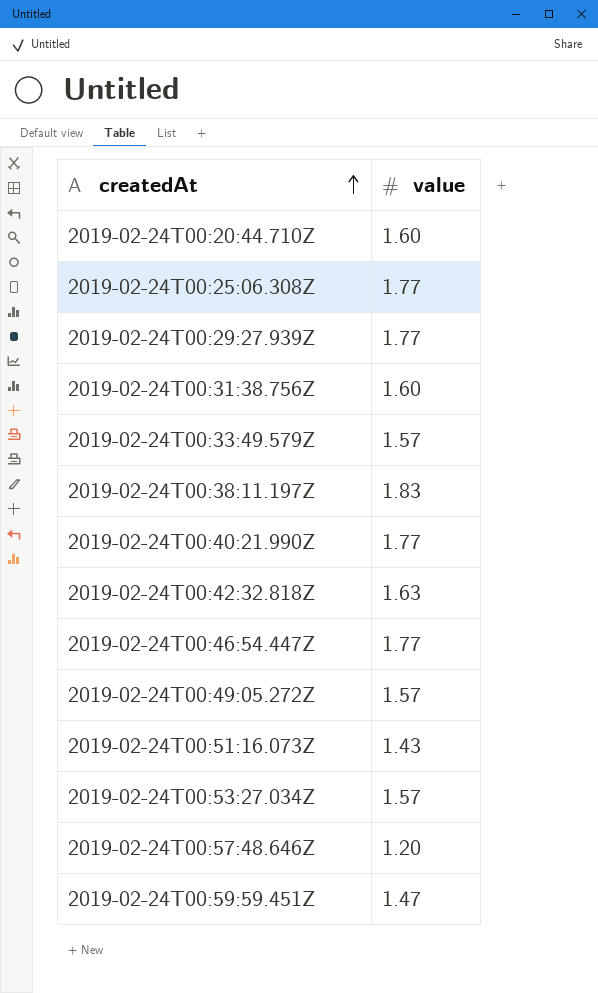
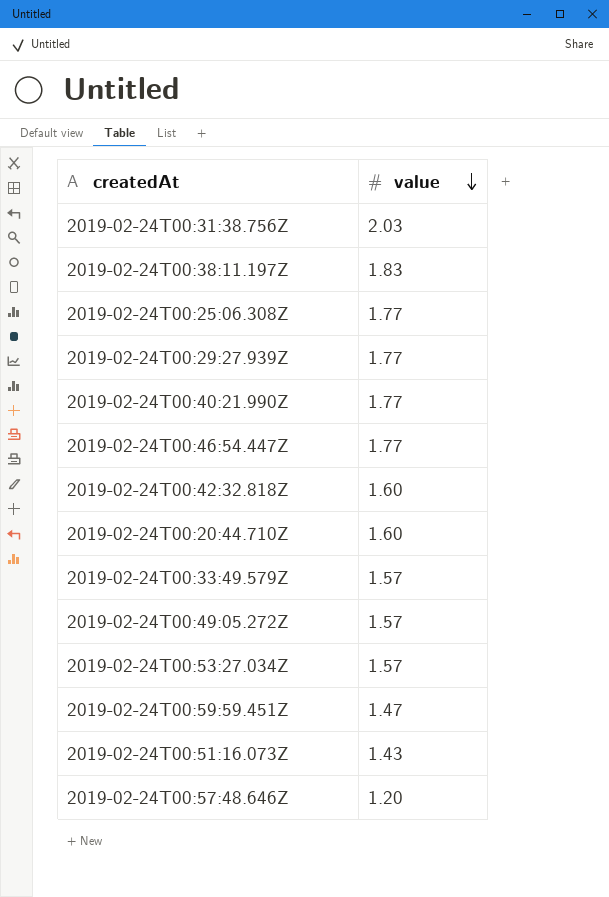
row order: createdAt ascending -> value descending
2019-02-24T00:31:38.756Z | value: 1.60 -> 2.03
2019-02-24T00:42:32.818Z | value: 1.63 -> 1.60

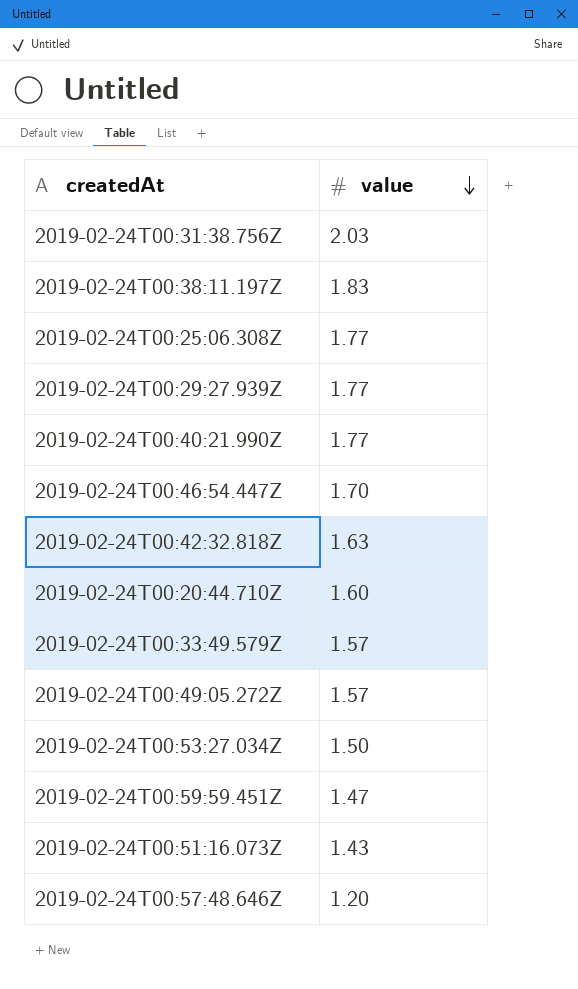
2019-02-24T00:46:54.447Z | value: 1.77 -> 1.70
2019-02-24T00:42:32.818Z | value: 1.60 -> 1.63
2019-02-24T00:53:27.034Z | value: 1.57 -> 1.50

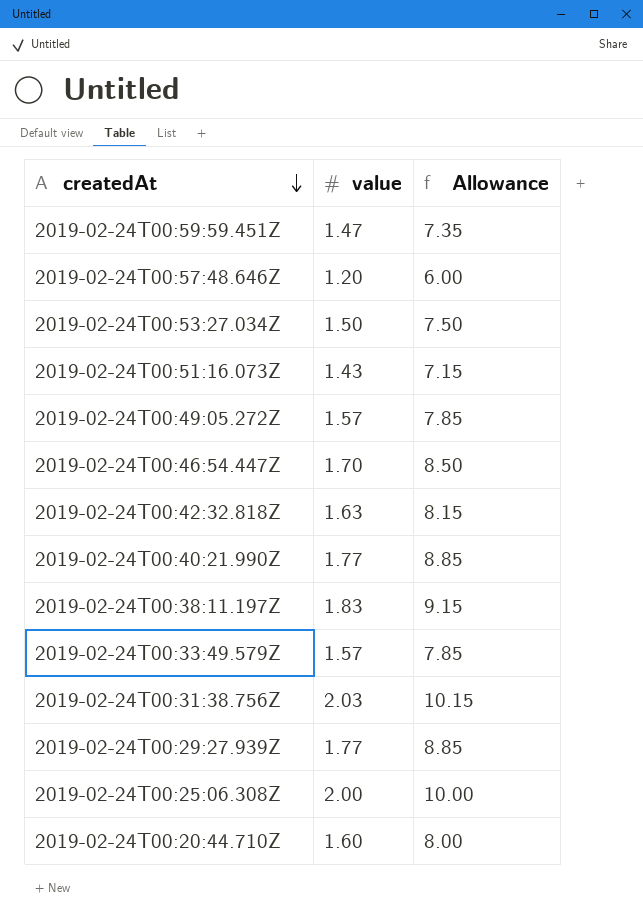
row order: value descending -> createdAt descending
column Allowance | formula: none -> [value] * 5
2019-02-24T00:25:06.308Z | value: 1.77 -> 2.00

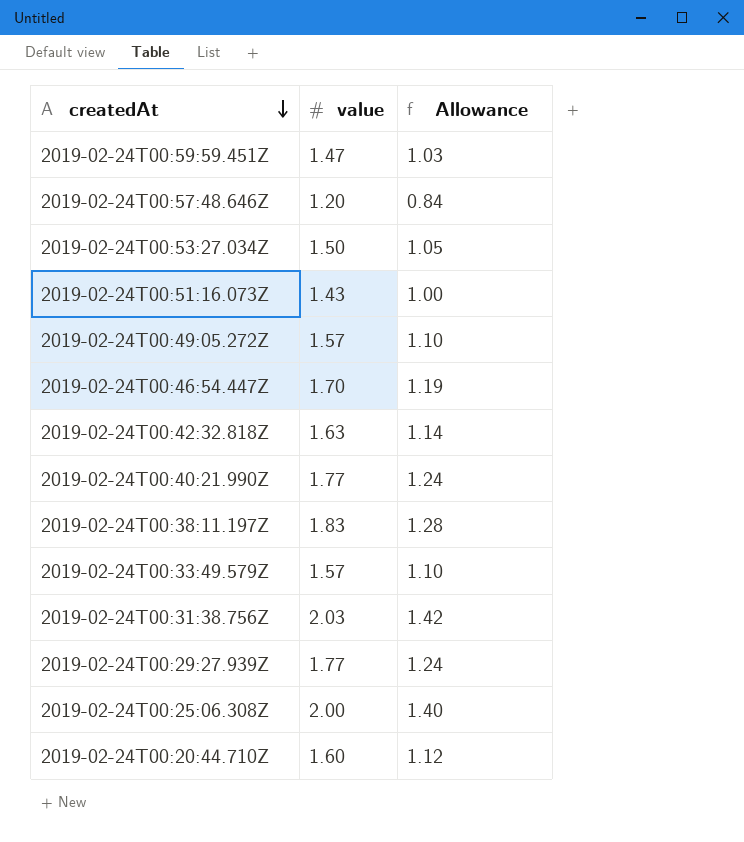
column Allowance | formula: [value] * 5 -> [value] * 0.7

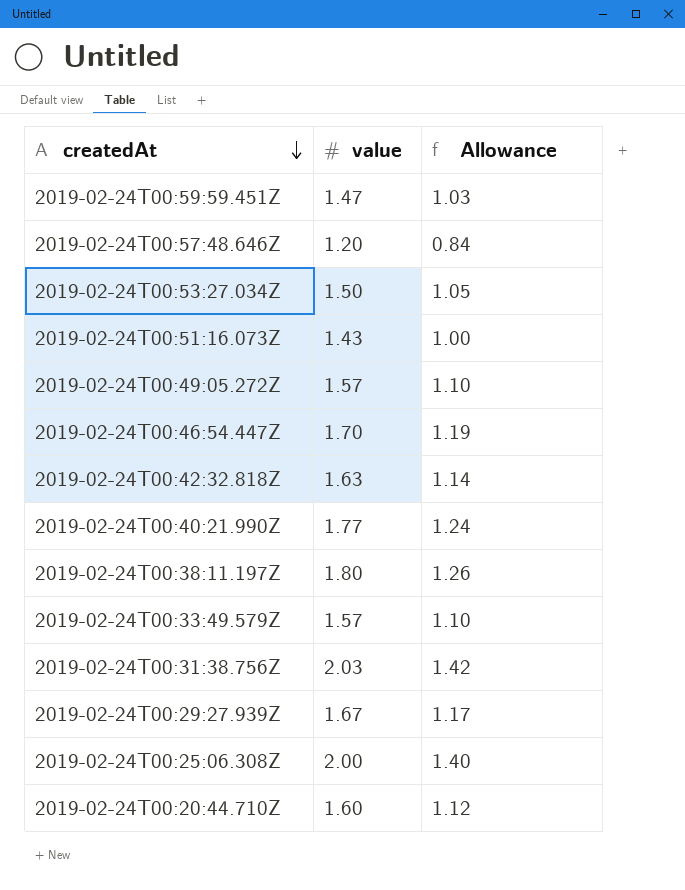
2019-02-24T00:38:11.197Z | value: 1.83 -> 1.80
2019-02-24T00:38:11.197Z | Allowance: 1.28 -> 1.26
2019-02-24T00:29:27.939Z | value: 1.77 -> 1.67
2019-02-24T00:29:27.939Z | Allowance: 1.24 -> 1.17

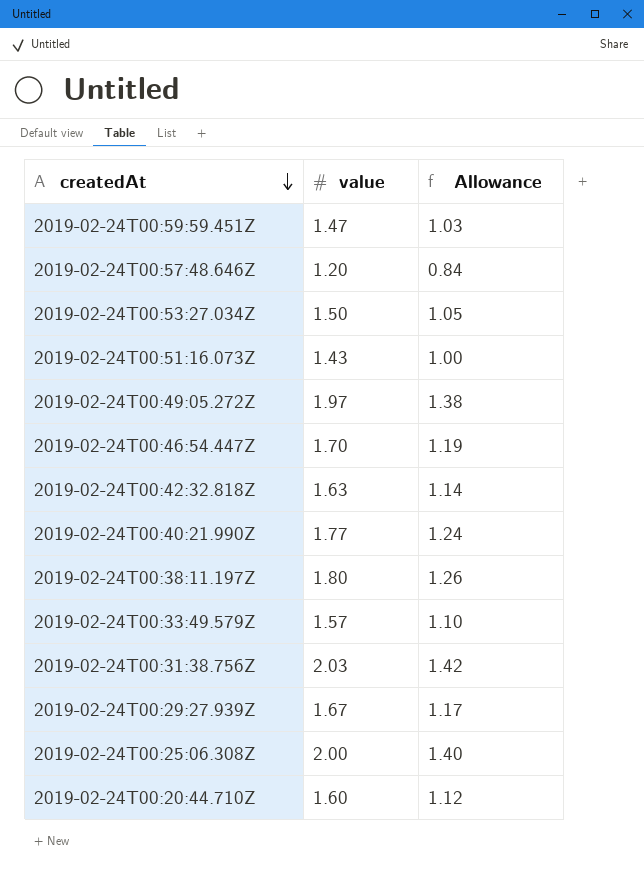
2019-02-24T00:49:05.272Z | value: 1.57 -> 1.97
2019-02-24T00:49:05.272Z | Allowance: 1.10 -> 1.38

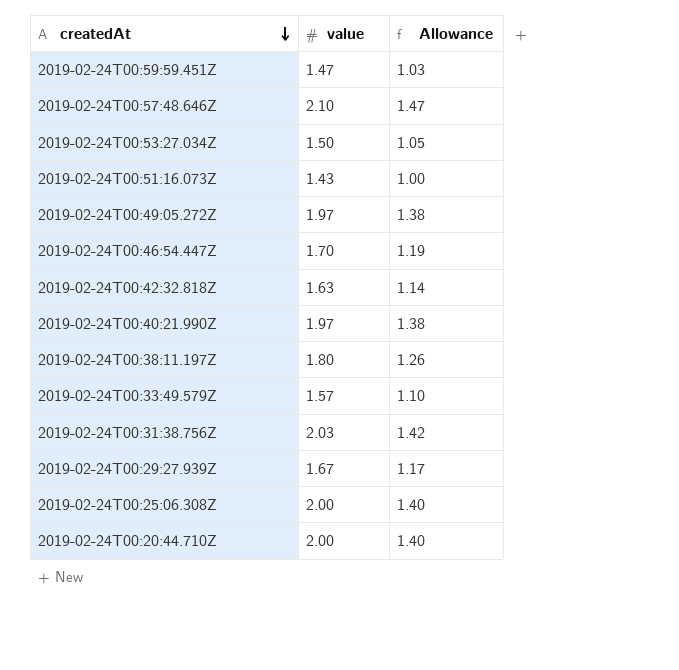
2019-02-24T00:57:48.646Z | value: 1.20 -> 2.10
2019-02-24T00:57:48.646Z | Allowance: 0.84 -> 1.47
2019-02-24T00:40:21.990Z | value: 1.77 -> 1.97
2019-02-24T00:40:21.990Z | Allowance: 1.24 -> 1.38
2019-02-24T00:20:44.710Z | value: 1.60 -> 2.00
2019-02-24T00:20:44.710Z | Allowance: 1.12 -> 1.40

